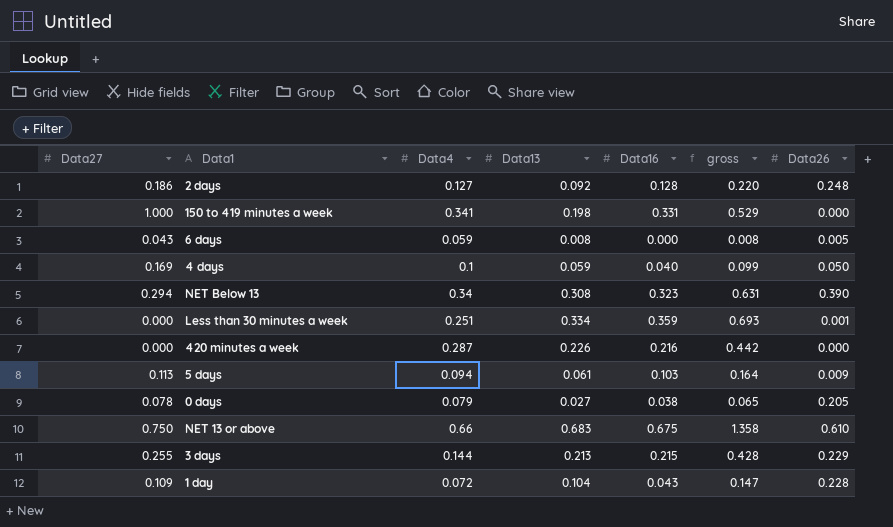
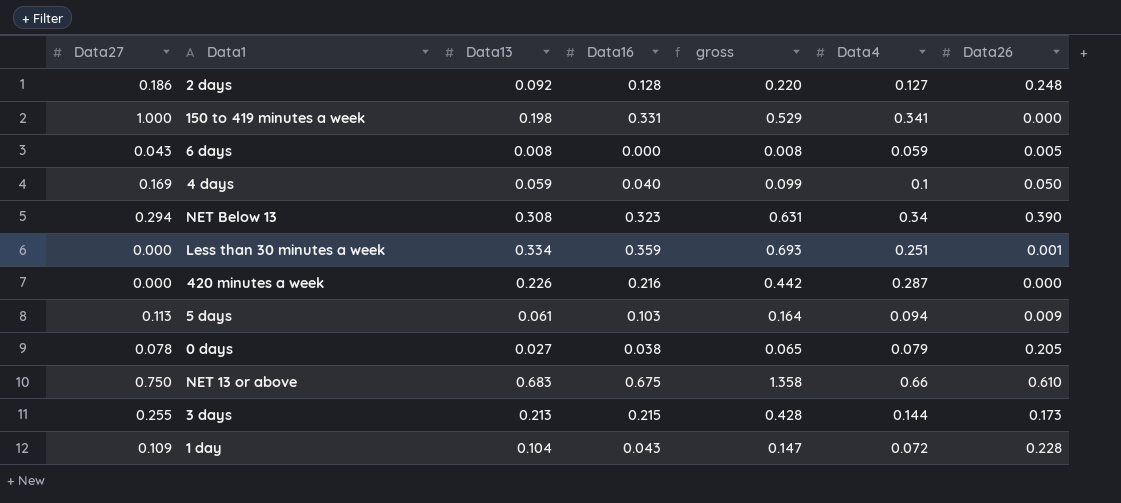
column Data4 | position: 3 -> 6
3 days | Data26: 0.229 -> 0.173

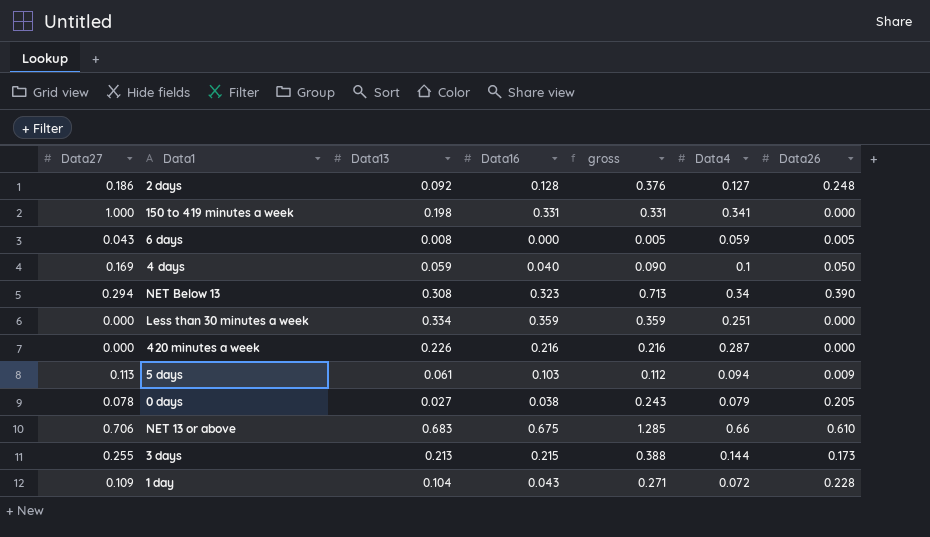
column gross | formula: [Data13] + [Data16] -> [Data16] + [Data26]
Less than 30 minutes a week | Data26: 0.001 -> 0.000
NET 13 or above | Data27: 0.750 -> 0.706

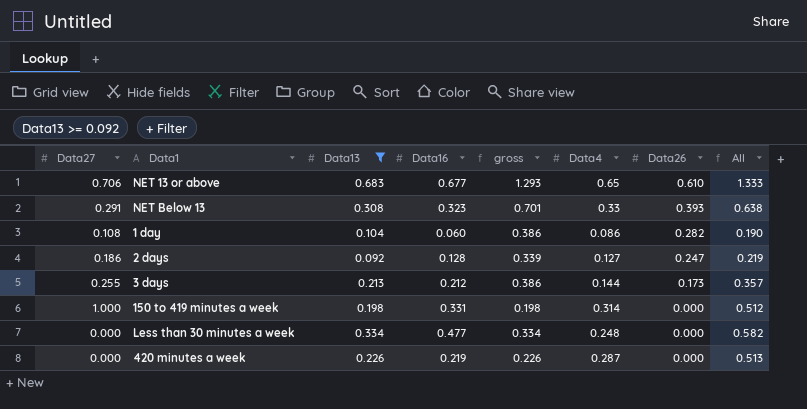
filter: none -> Data13 >= 0.092
row order: none -> Data26 descending
column gross | formula: [Data16] + [Data26] -> [Data13] + [Data26]
column All | formula: none -> [Data13] + [Data4]
NET 13 or above | Data16: 0.675 -> 0.677
NET 13 or above | Data4: 0.66 -> 0.65
NET Below 13 | Data27: 0.294 -> 0.291
NET Below 13 | Data4: 0.34 -> 0.33
NET Below 13 | Data26: 0.390 -> 0.393
1 day | Data27: 0.109 -> 0.108
1 day | Data16: 0.043 -> 0.060
1 day | Data4: 0.072 -> 0.086
1 day | Data26: 0.228 -> 0.282
2 days | Data26: 0.248 -> 0.247
3 days | Data16: 0.215 -> 0.212
150 to 419 minutes a week | Data4: 0.341 -> 0.314
Less than 30 minutes a week | Data16: 0.359 -> 0.477
Less than 30 minutes a week | Data4: 0.251 -> 0.248
420 minutes a week | Data16: 0.216 -> 0.219

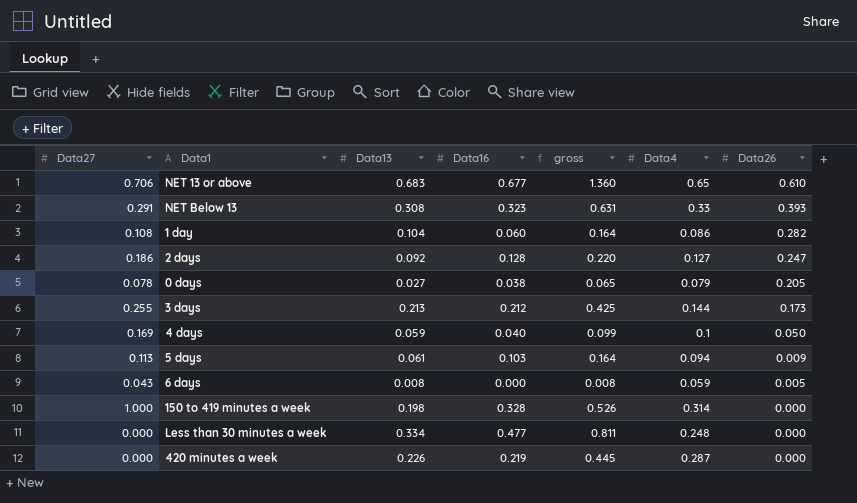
filter: Data13 >= 0.092 -> none
column All | formula: [Data13] + [Data4] -> none
column gross | formula: [Data13] + [Data26] -> [Data13] + [Data16]
150 to 419 minutes a week | Data16: 0.331 -> 0.328

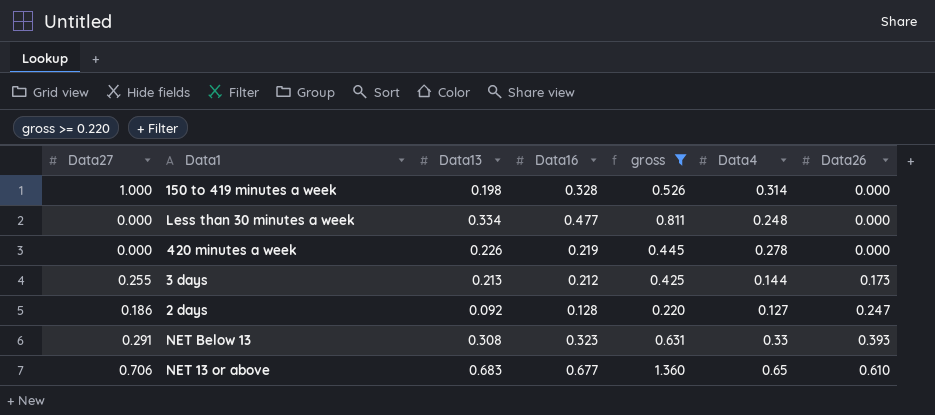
filter: none -> gross >= 0.220
row order: Data26 descending -> Data26 ascending
420 minutes a week | Data4: 0.287 -> 0.278

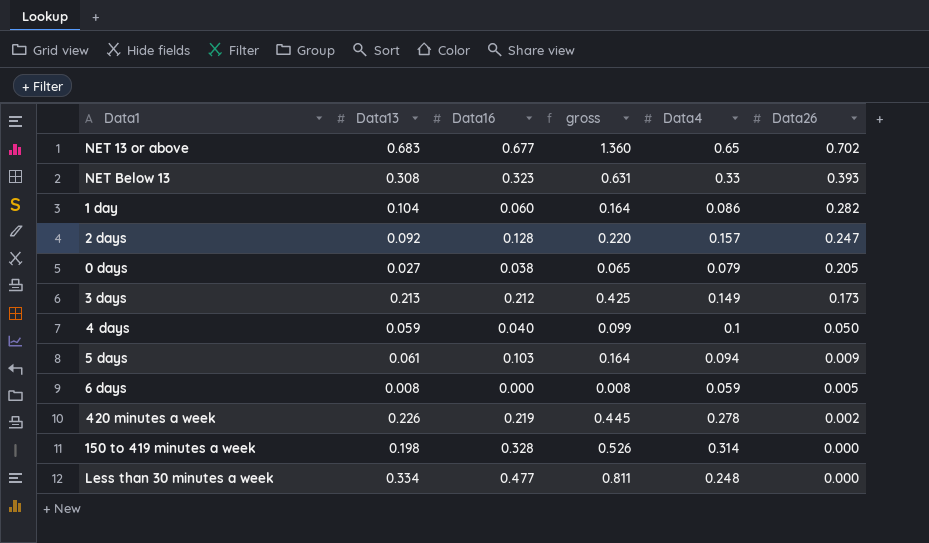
filter: gross >= 0.220 -> none
row order: Data26 ascending -> Data26 descending
column Data27 | position: 1 -> none
NET 13 or above | Data26: 0.610 -> 0.702
2 days | Data4: 0.127 -> 0.157
3 days | Data4: 0.144 -> 0.149
420 minutes a week | Data26: 0.000 -> 0.002

